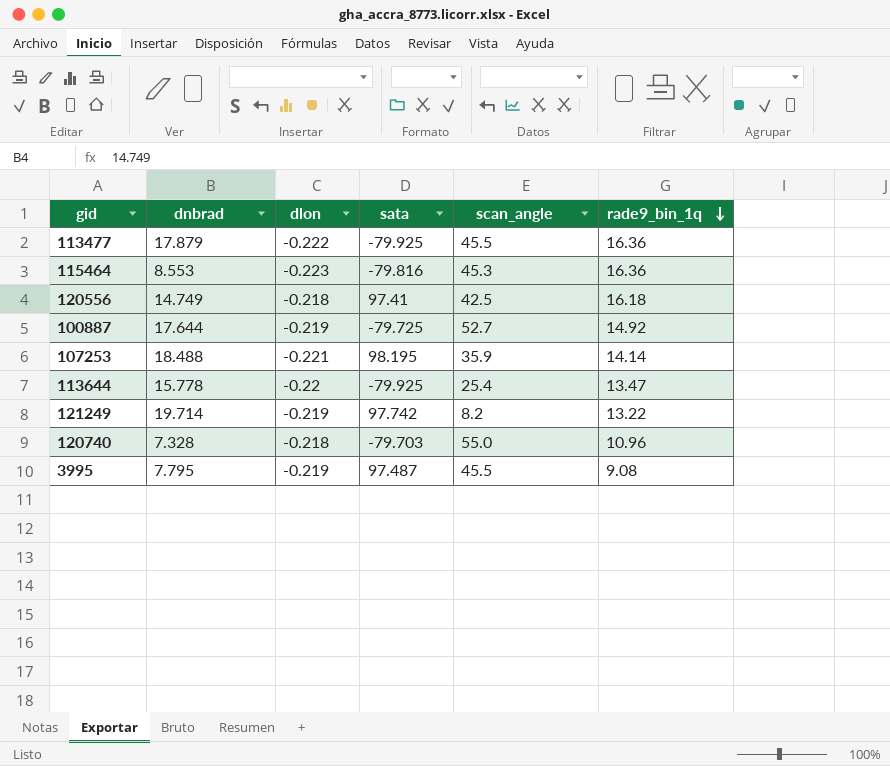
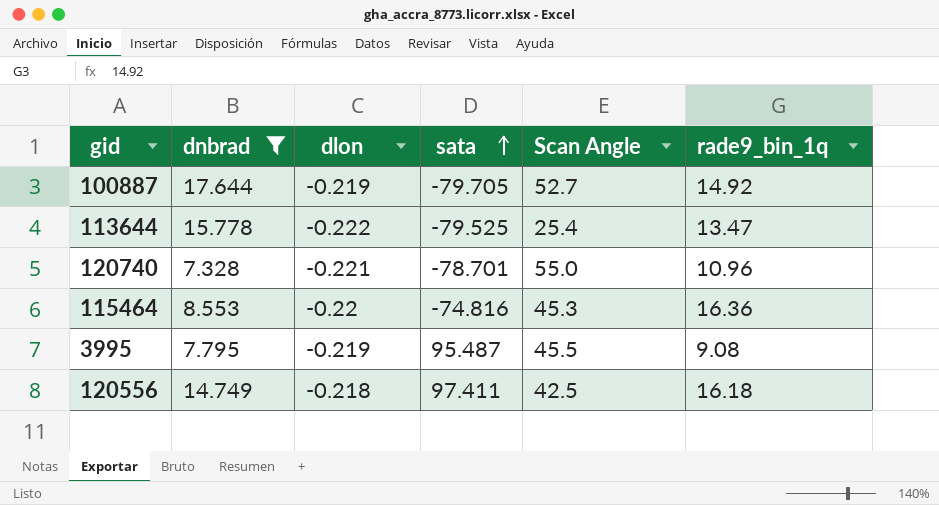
filter: none -> dnbrad <= 17.644
row order: rade9_bin_1q descending -> sata ascending
column name: scan_angle -> Scan Angle
100887 | sata: -79.725 -> -79.705
113644 | dlon: -0.22 -> -0.222
113644 | sata: -79.925 -> -79.525
120740 | dlon: -0.218 -> -0.221
120740 | sata: -79.703 -> -78.701
115464 | dlon: -0.223 -> -0.22
115464 | sata: -79.816 -> -74.816
3995 | sata: 97.487 -> 95.487
120556 | sata: 97.41 -> 97.411

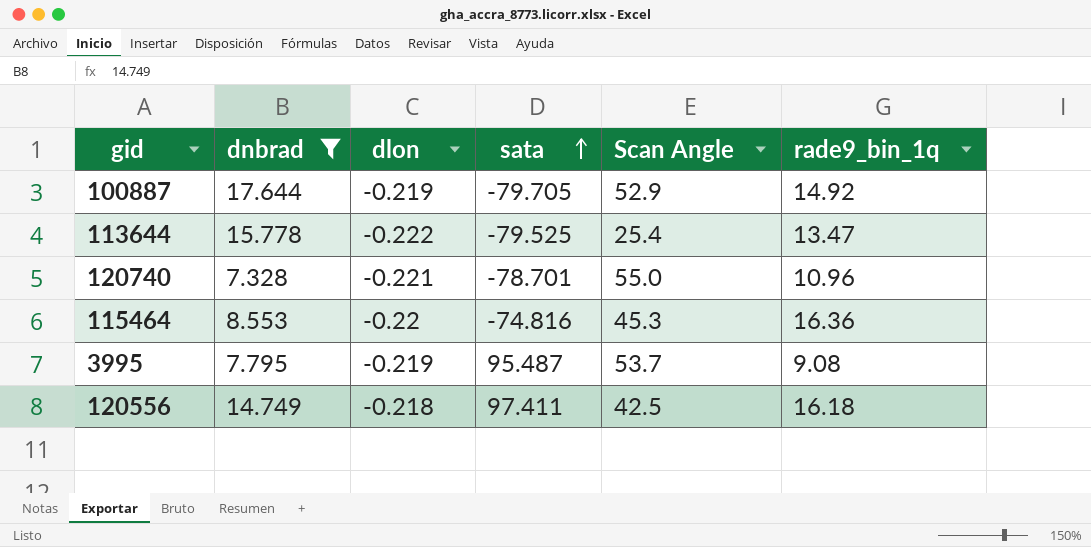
100887 | Scan Angle: 52.7 -> 52.9
3995 | Scan Angle: 45.5 -> 53.7

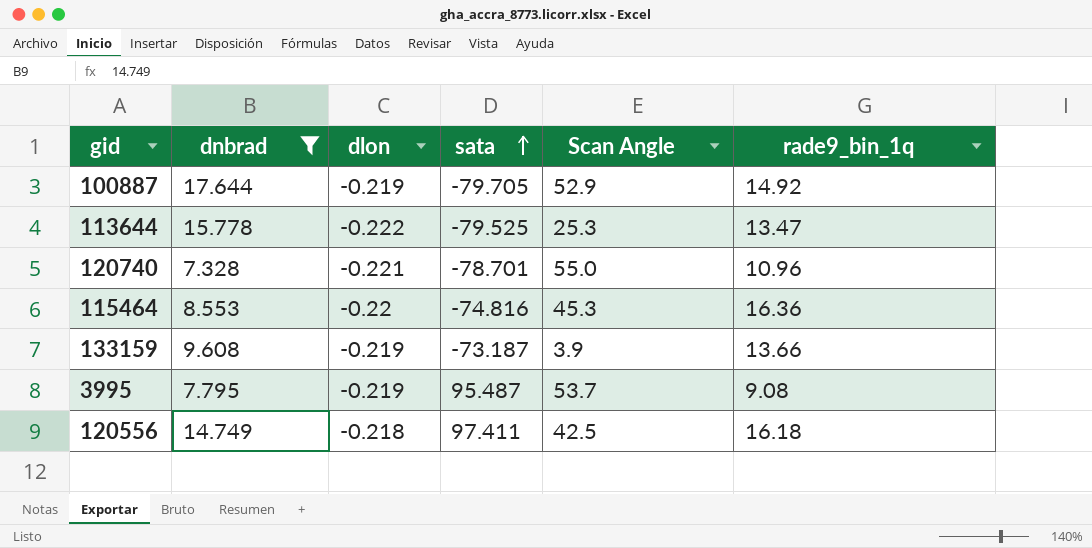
113644 | Scan Angle: 25.4 -> 25.3
row 133159: none -> 9.608 | -0.219 | -73.187 | 3.9 | 13.66

